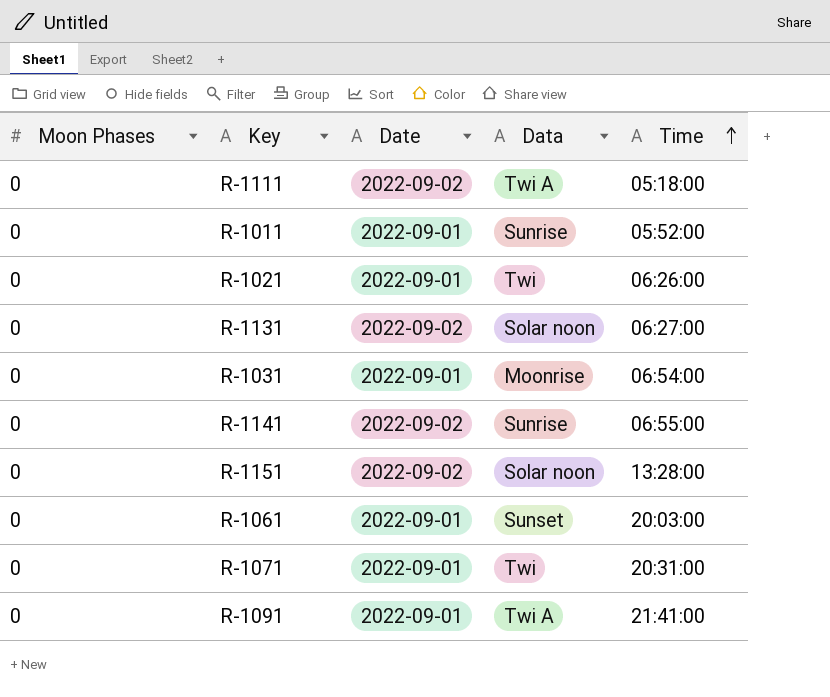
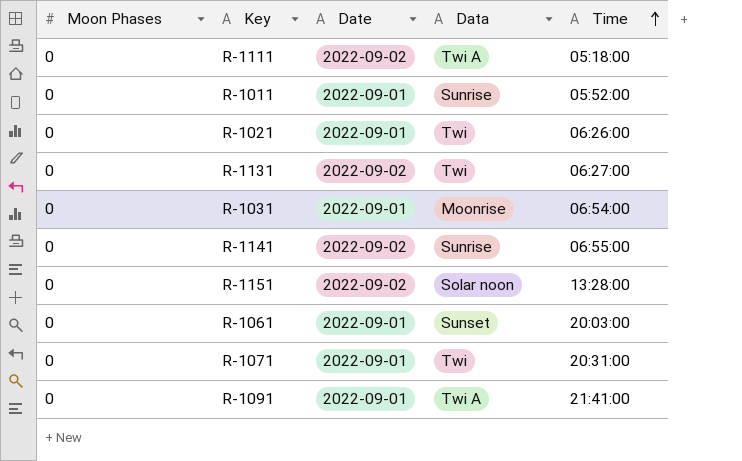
R-1131 | Data: Solar noon -> Twi

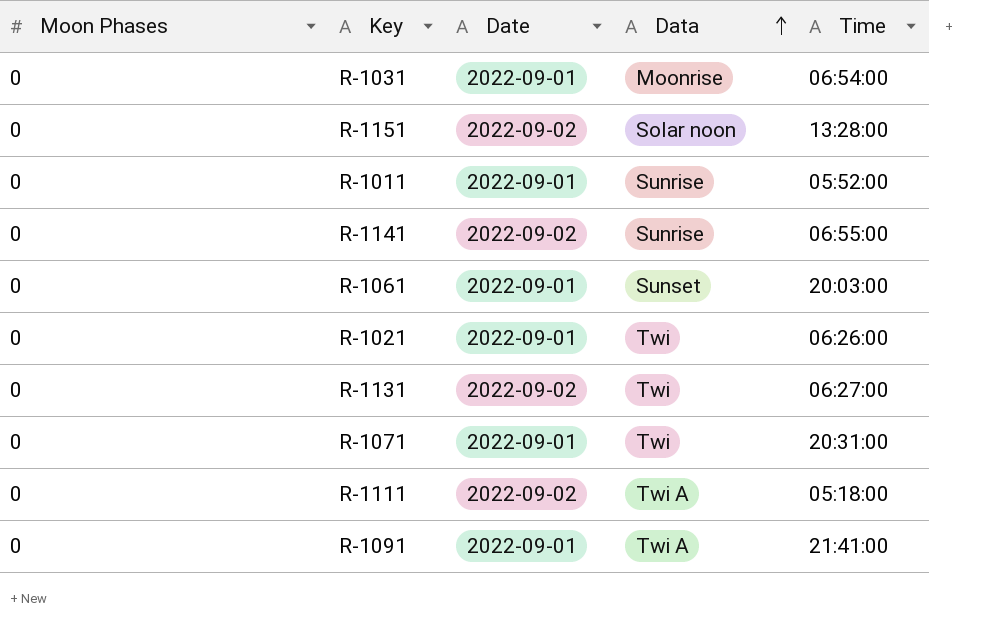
row order: Time ascending -> Data ascending

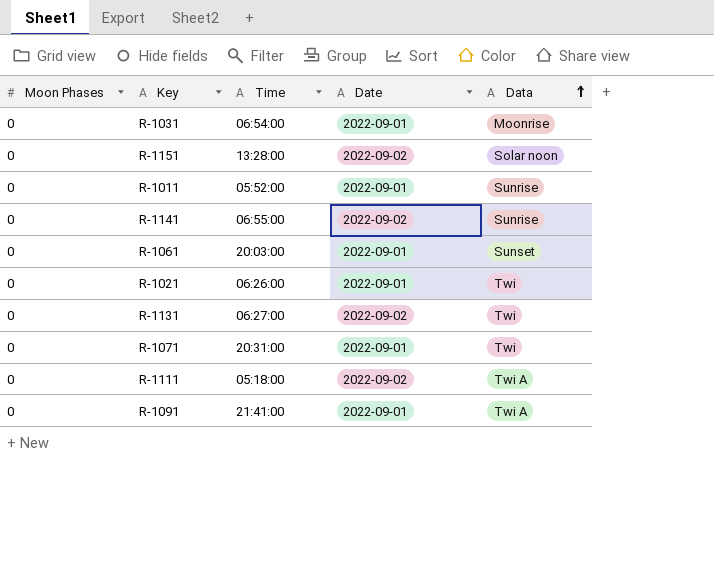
column Time | position: 5 -> 3

